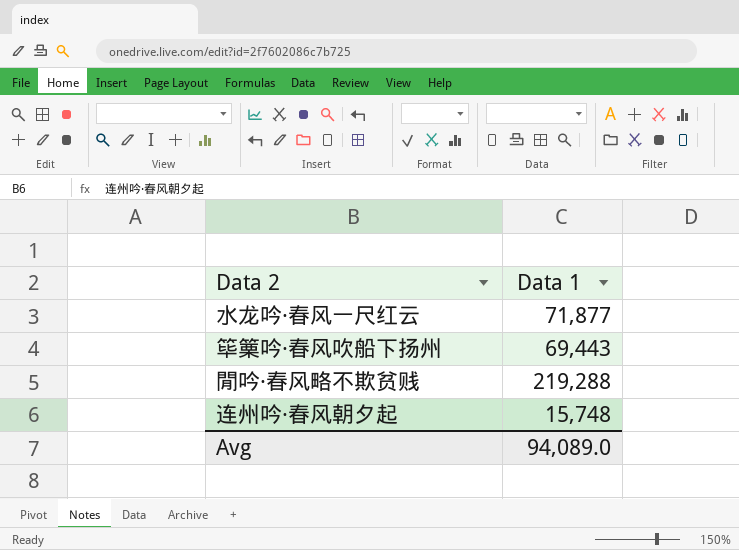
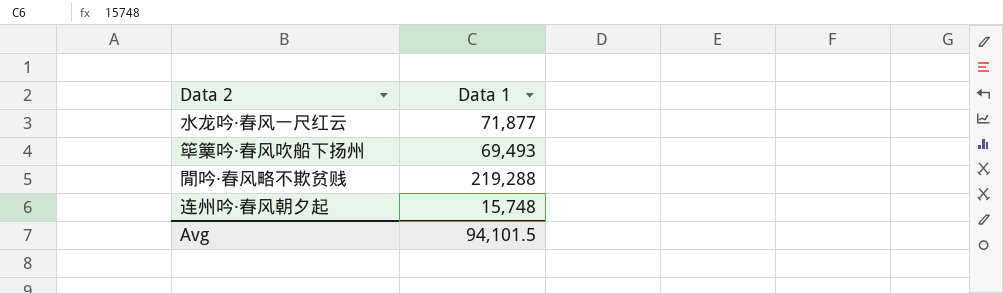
筚篥吟·春风吹船下扬州 | Data 1: 69,443 -> 69,493
Avg | Data 1: 94,089.0 -> 94,101.5

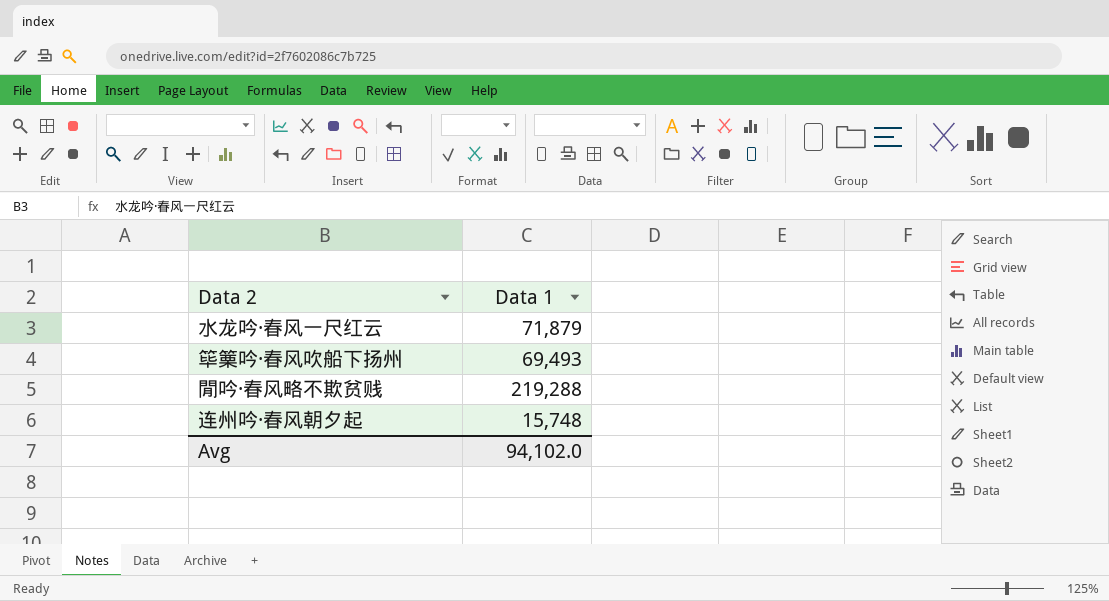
水龙吟·春风一尺红云 | Data 1: 71,877 -> 71,879
Avg | Data 1: 94,101.5 -> 94,102.0

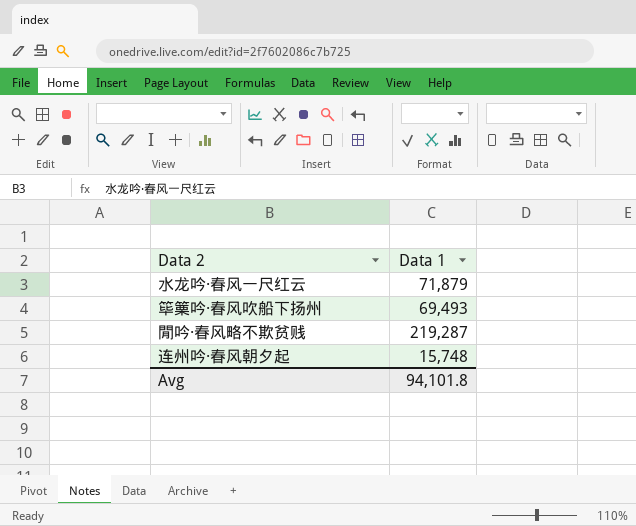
閒吟·春风略不欺贫贱 | Data 1: 219,288 -> 219,287
Avg | Data 1: 94,102.0 -> 94,101.8

